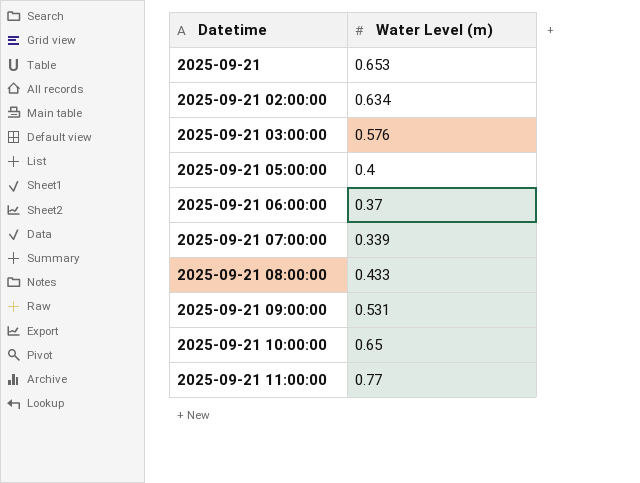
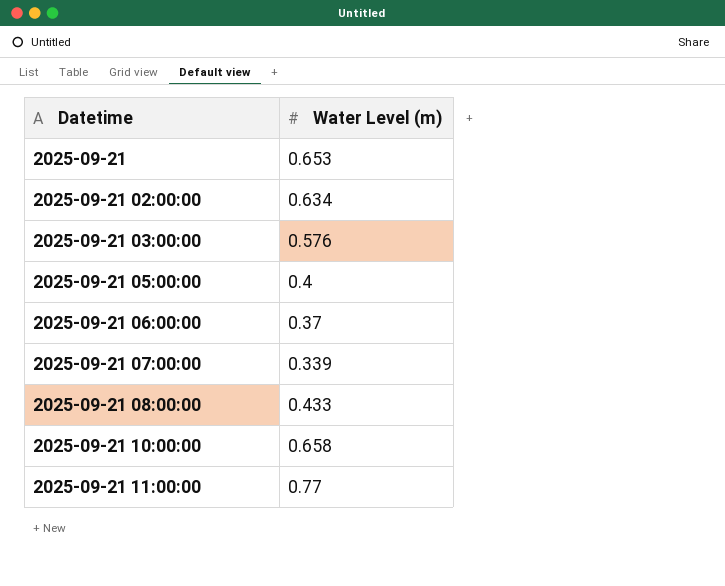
row 2025-09-21 09:00:00: 0.531 -> none
2025-09-21 10:00:00 | Water Level (m): 0.65 -> 0.658

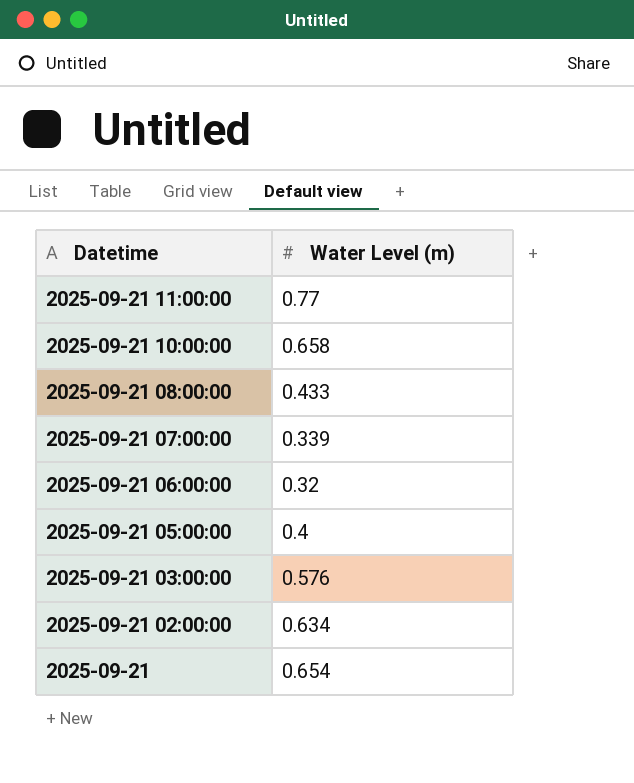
row order: Datetime ascending -> Datetime descending
2025-09-21 06:00:00 | Water Level (m): 0.37 -> 0.32
2025-09-21 | Water Level (m): 0.653 -> 0.654

